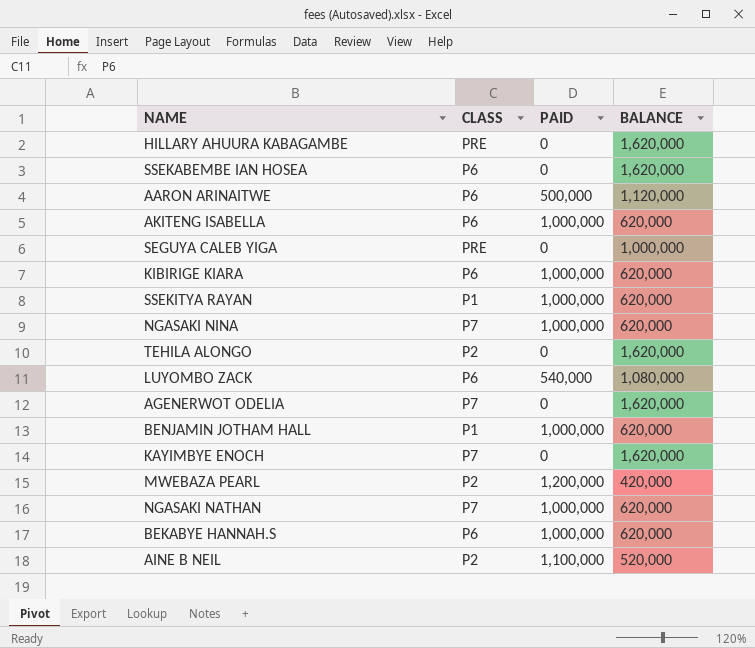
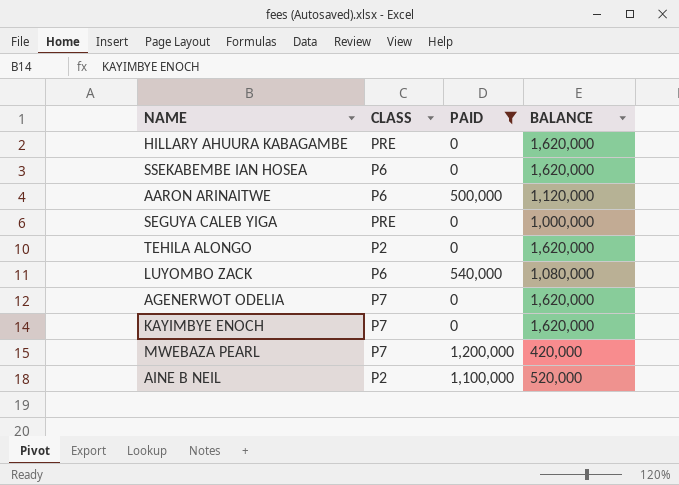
filter: none -> PAID != 1,000,000
MWEBAZA PEARL | CLASS: P2 -> P7

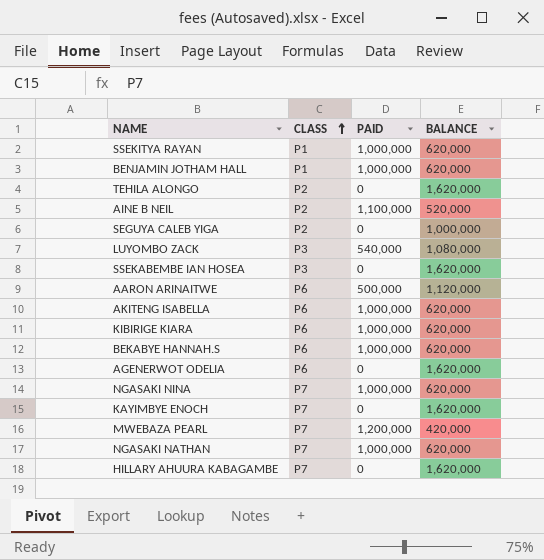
filter: PAID != 1,000,000 -> none
row order: none -> CLASS ascending
SEGUYA CALEB YIGA | CLASS: PRE -> P2
LUYOMBO ZACK | CLASS: P6 -> P3
SSEKABEMBE IAN HOSEA | CLASS: P6 -> P3
AGENERWOT ODELIA | CLASS: P7 -> P6
HILLARY AHUURA KABAGAMBE | CLASS: PRE -> P7

